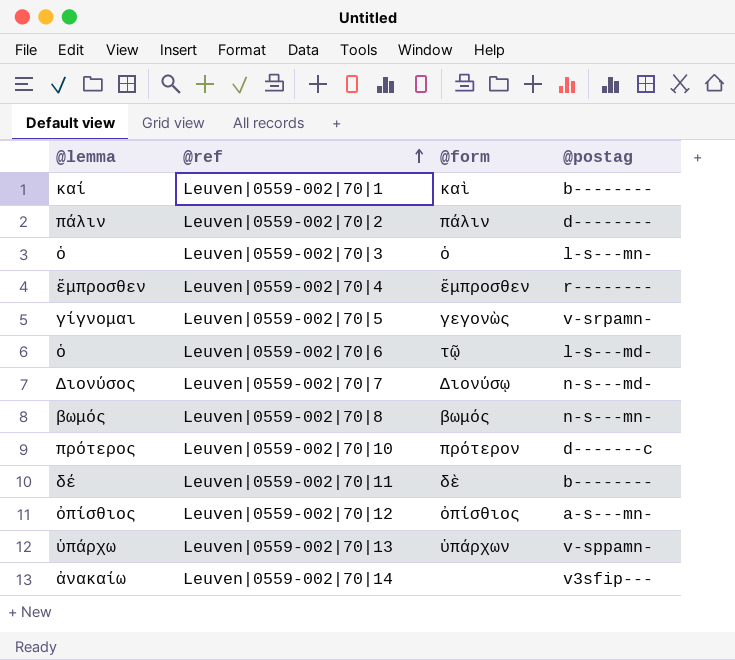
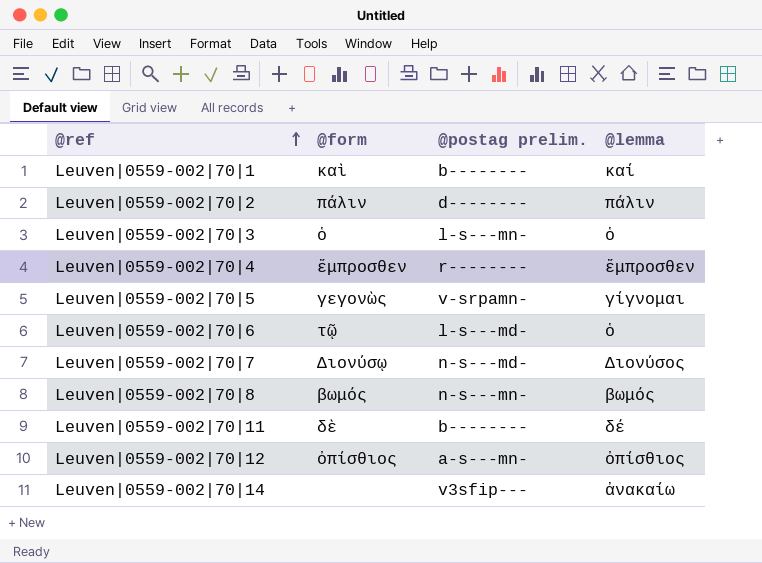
column name: @postag -> @postag prelim.
column @lemma | position: 1 -> 4
row Leuven|0559-002|70|10: πρότερος | πρότερον | d-------c -> none
row Leuven|0559-002|70|13: ὑπάρχω | ὑπάρχων | v-sppamn- -> none

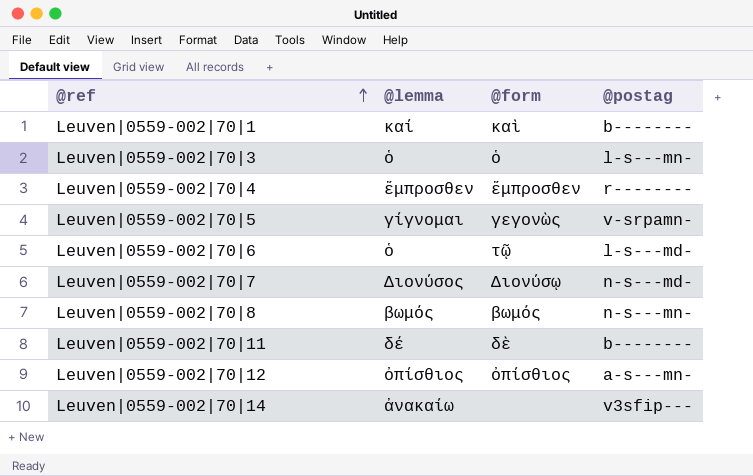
column @lemma | position: 4 -> 2
column name: @postag prelim. -> @postag
row Leuven|0559-002|70|2: πάλιν | d-------- | πάλιν -> none

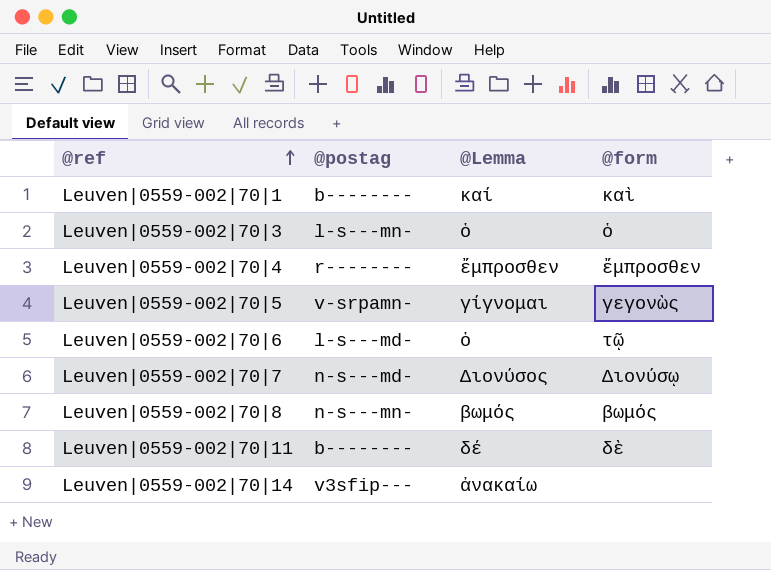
column @postag | position: 4 -> 2
column name: @lemma -> @Lemma
row Leuven|0559-002|70|12: ὀπίσθιος | ὀπίσθιος | a-s---mn- -> none

